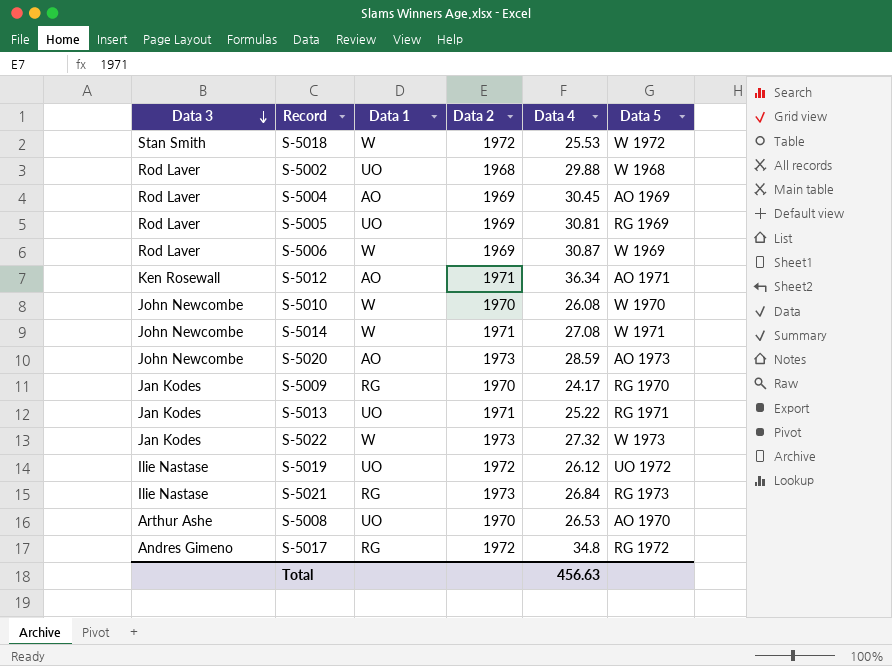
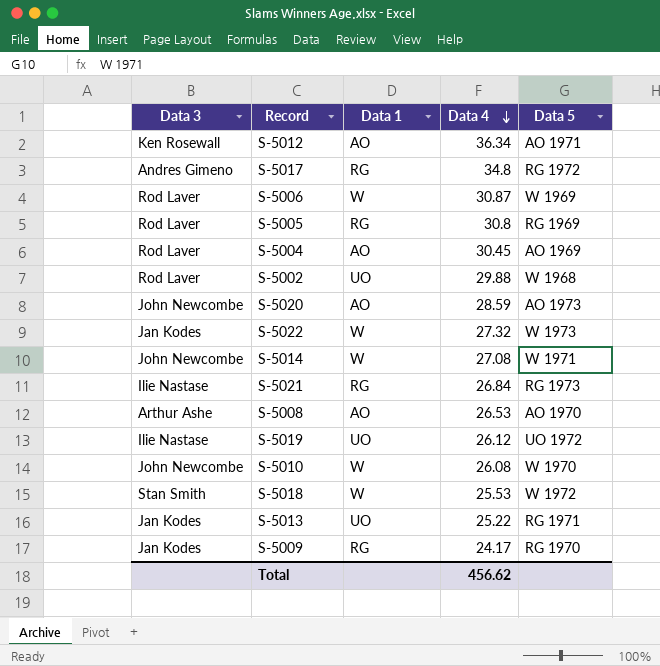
row order: Data 3 descending -> Data 4 descending
column Data 2 | position: 4 -> none
S-5005 | Data 1: UO -> RG
S-5005 | Data 4: 30.81 -> 30.8
S-5008 | Data 1: UO -> AO
Total | Data 4: 456.63 -> 456.62

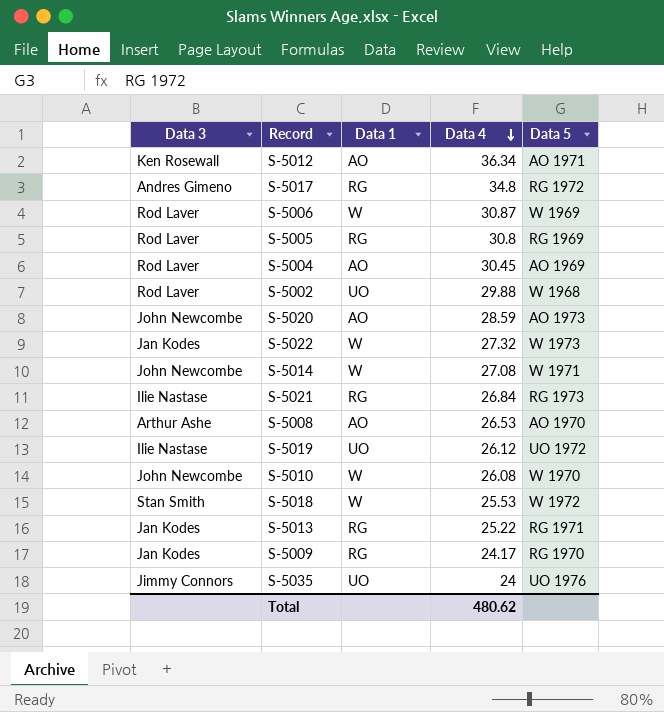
S-5013 | Data 1: UO -> RG
row S-5035: none -> Jimmy Connors | UO | 24 | UO 1976
Total | Data 4: 456.62 -> 480.62

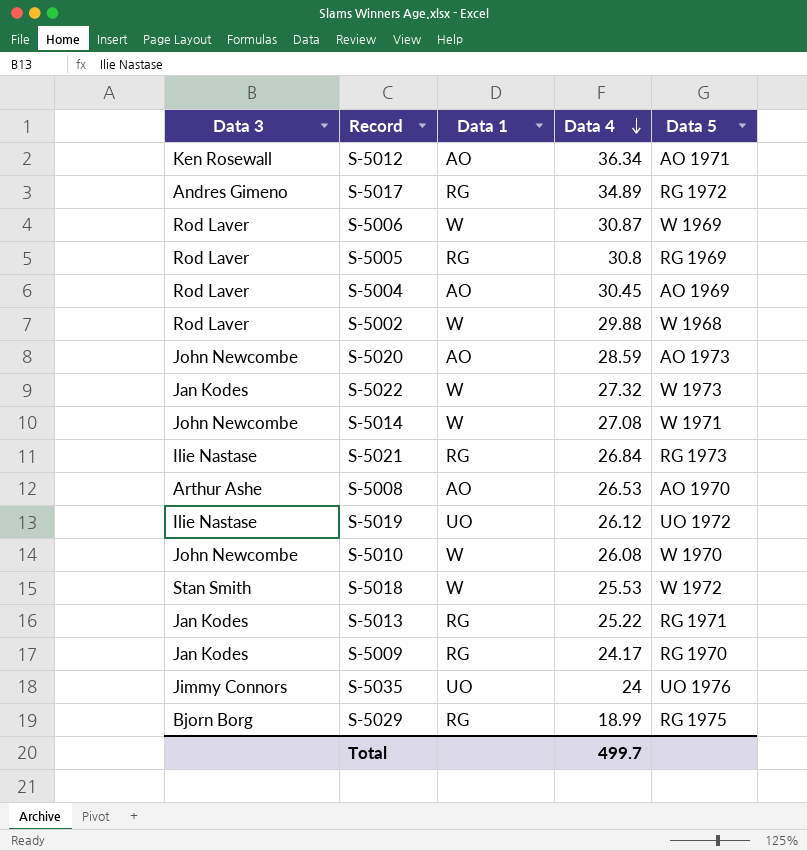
S-5017 | Data 4: 34.8 -> 34.89
S-5002 | Data 1: UO -> W
row S-5029: none -> Bjorn Borg | RG | 18.99 | RG 1975
Total | Data 4: 480.62 -> 499.7

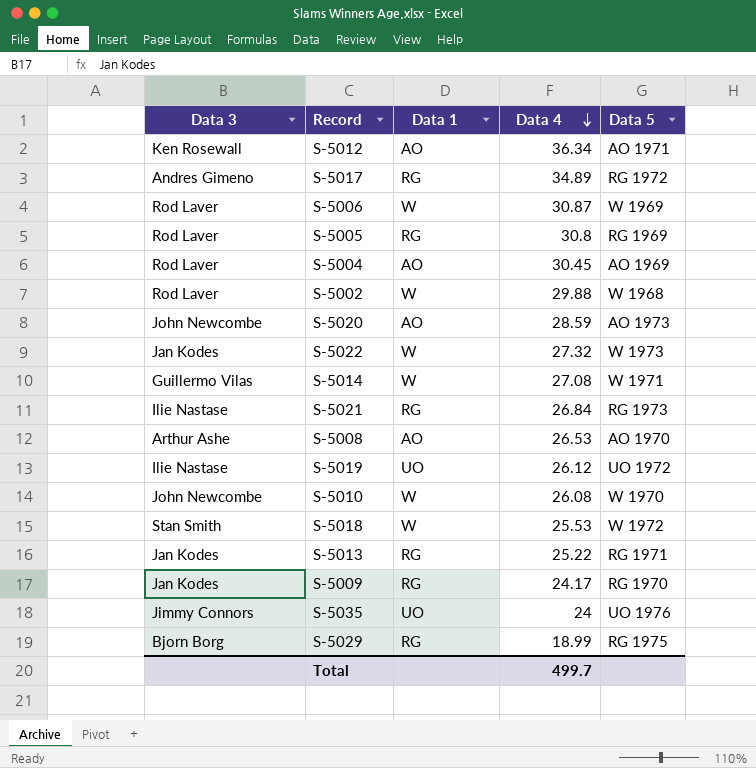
S-5014 | Data 3: John Newcombe -> Guillermo Vilas

